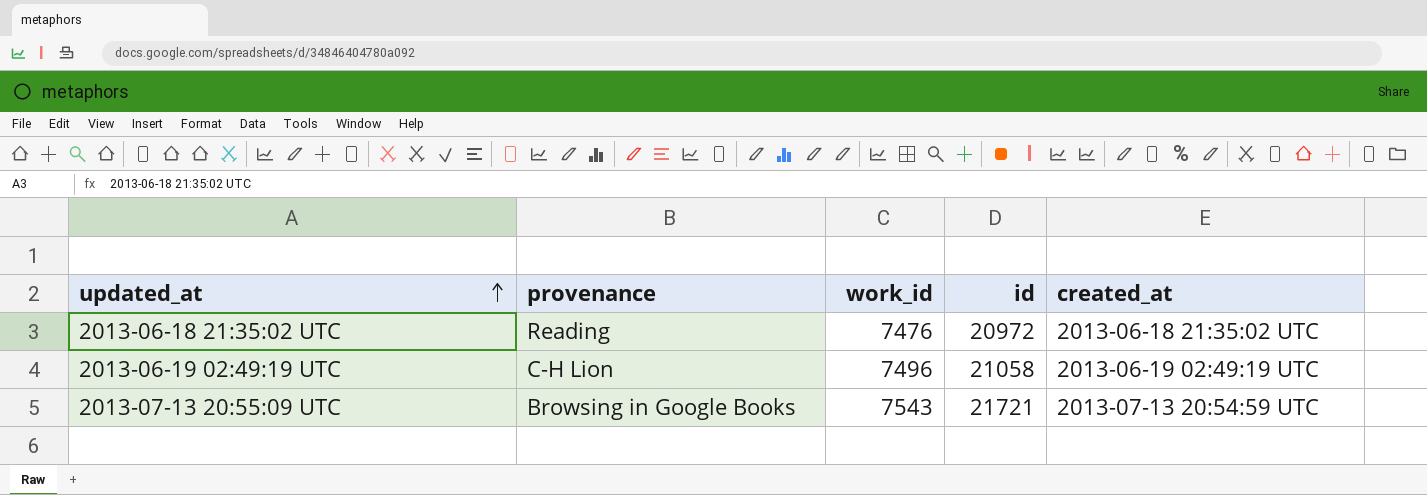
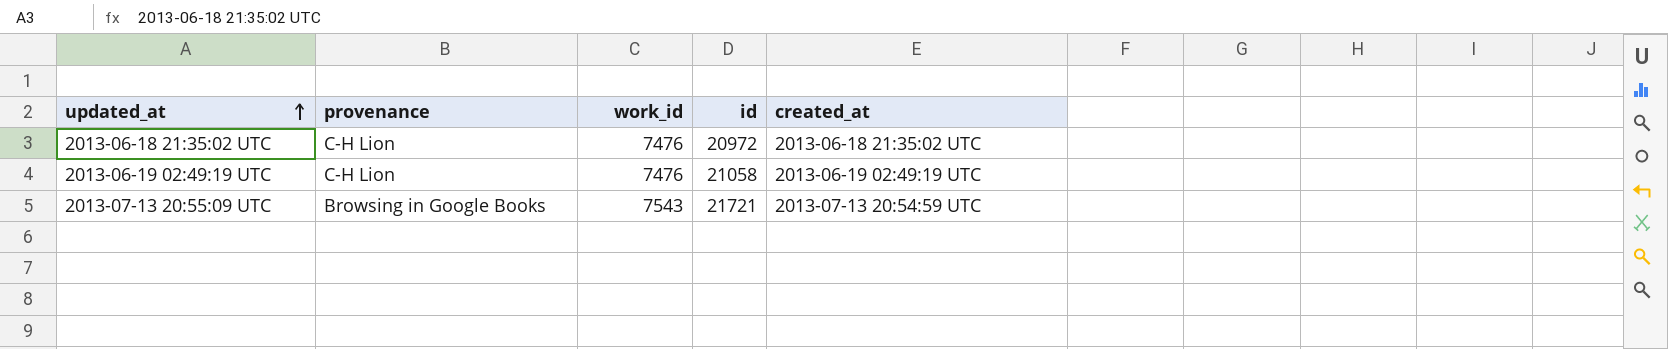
2013-06-18 21:35:02 UTC | provenance: Reading -> C-H Lion
2013-06-19 02:49:19 UTC | work_id: 7496 -> 7476

